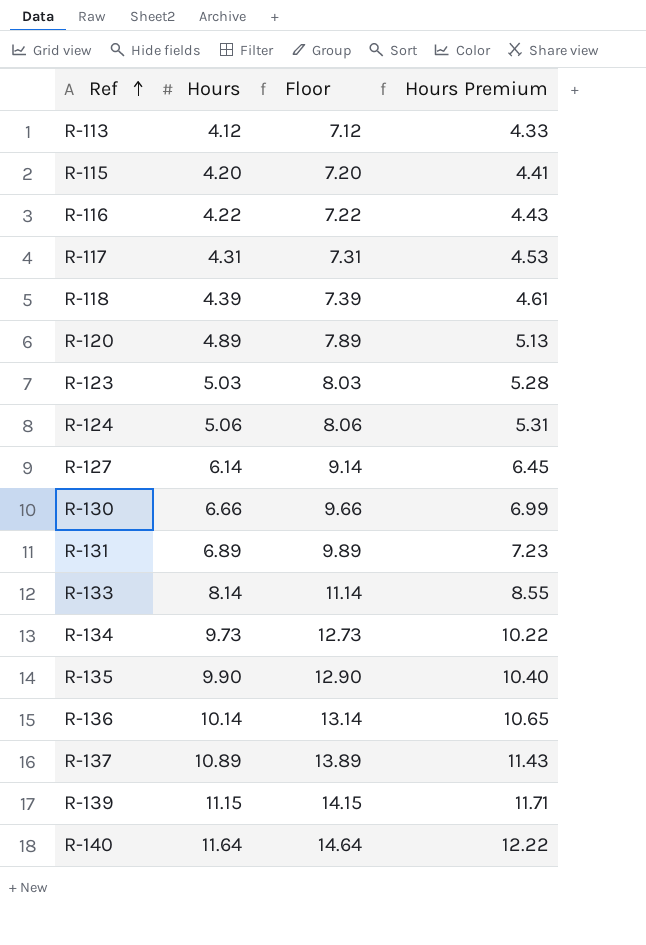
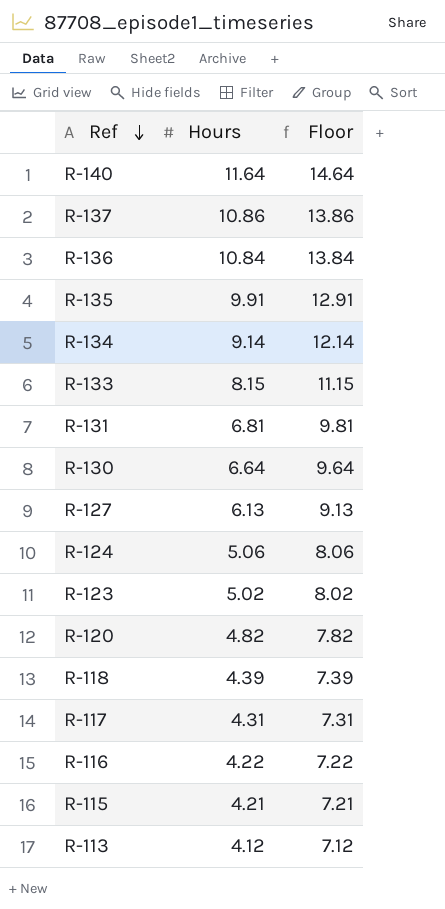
row order: Ref ascending -> Ref descending
column Hours Premium | formula: [Hours] * 1.05 -> none
row R-139: 11.15 | 14.15 | 11.71 -> none
R-137 | Hours: 10.89 -> 10.86
R-137 | Floor: 13.89 -> 13.86
R-136 | Hours: 10.14 -> 10.84
R-136 | Floor: 13.14 -> 13.84
R-135 | Hours: 9.90 -> 9.91
R-135 | Floor: 12.90 -> 12.91
R-134 | Hours: 9.73 -> 9.14
R-134 | Floor: 12.73 -> 12.14
R-133 | Hours: 8.14 -> 8.15
R-133 | Floor: 11.14 -> 11.15
R-131 | Hours: 6.89 -> 6.81
R-131 | Floor: 9.89 -> 9.81
R-130 | Hours: 6.66 -> 6.64
R-130 | Floor: 9.66 -> 9.64
R-127 | Hours: 6.14 -> 6.13
R-127 | Floor: 9.14 -> 9.13
R-123 | Hours: 5.03 -> 5.02
R-123 | Floor: 8.03 -> 8.02
R-120 | Hours: 4.89 -> 4.82
R-120 | Floor: 7.89 -> 7.82
R-115 | Hours: 4.20 -> 4.21
R-115 | Floor: 7.20 -> 7.21

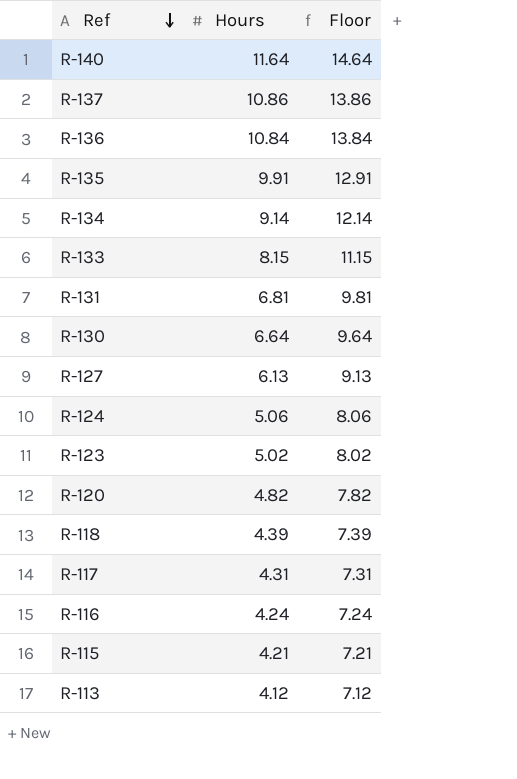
R-116 | Hours: 4.22 -> 4.24
R-116 | Floor: 7.22 -> 7.24

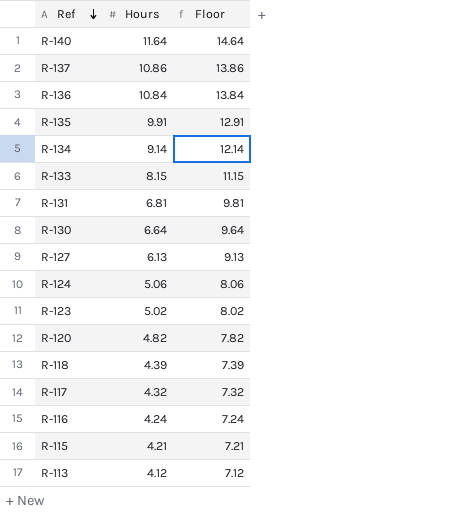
R-117 | Hours: 4.31 -> 4.32
R-117 | Floor: 7.31 -> 7.32

